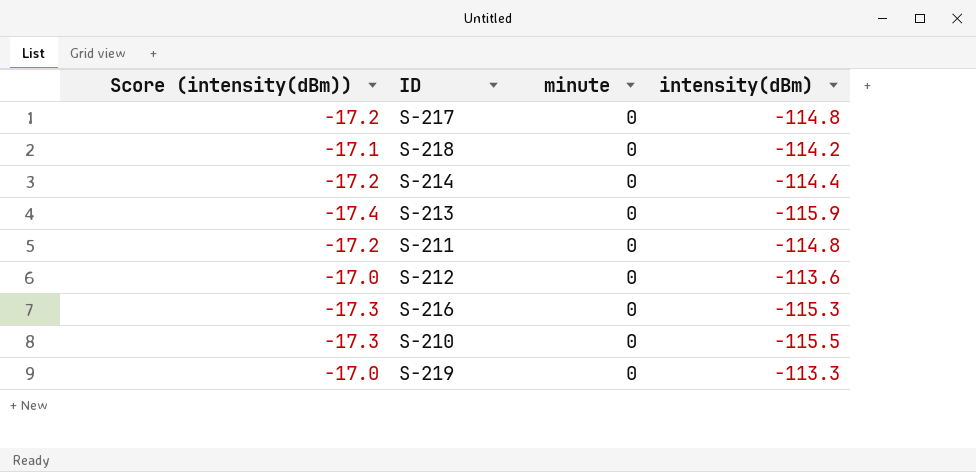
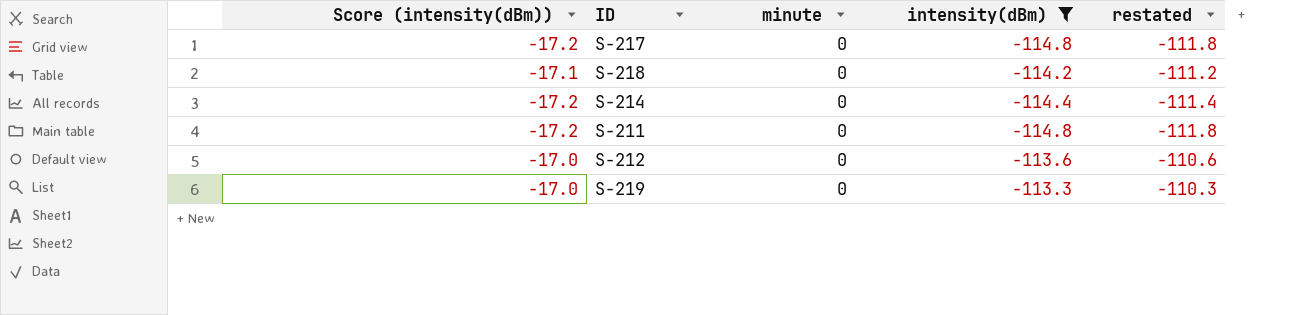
filter: none -> intensity(dBm) >= -114.8
column restated | formula: none -> [intensity(dBm)] + 3

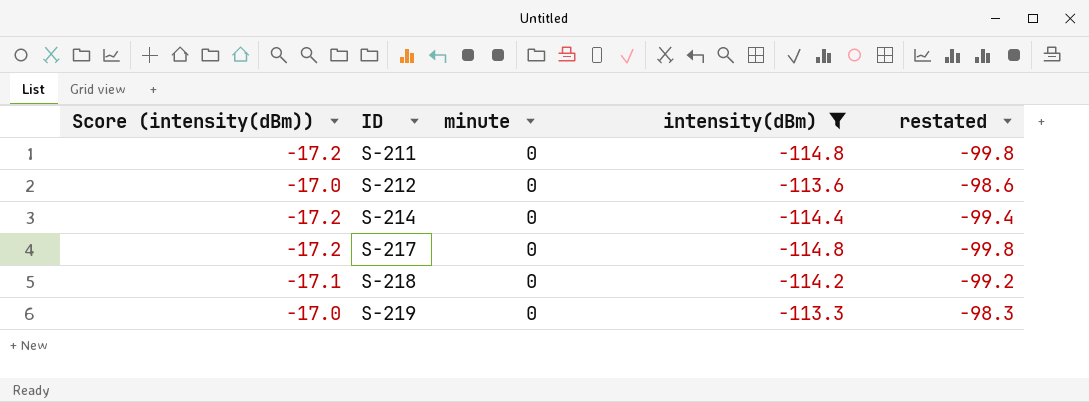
row order: none -> ID ascending
column restated | formula: [intensity(dBm)] + 3 -> [intensity(dBm)] + 15

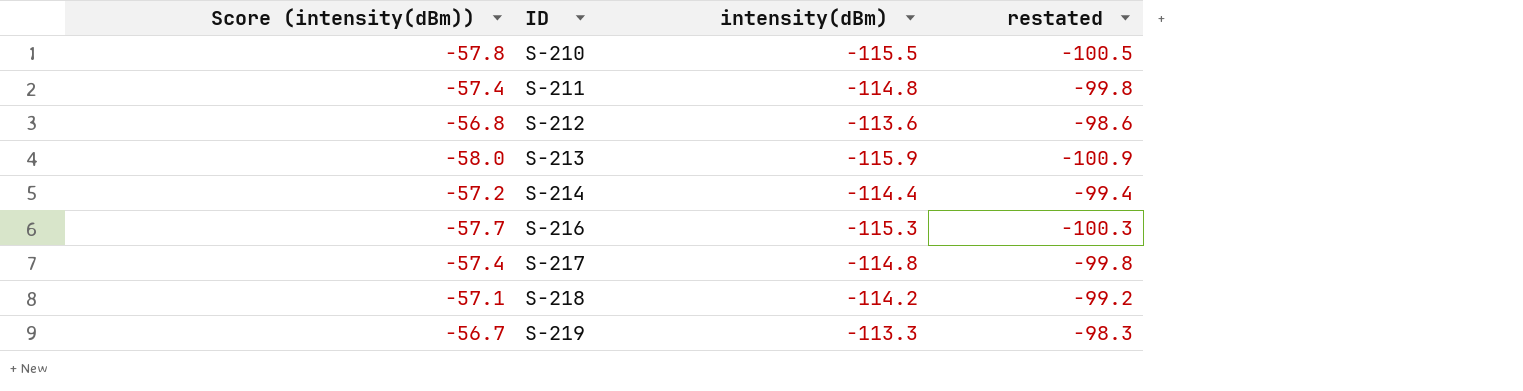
filter: intensity(dBm) >= -114.8 -> none
column minute | position: 3 -> none
column Score (intensity(dBm)) | formula: [intensity(dBm)] * 0.15 -> [intensity(dBm)] * 0.5

